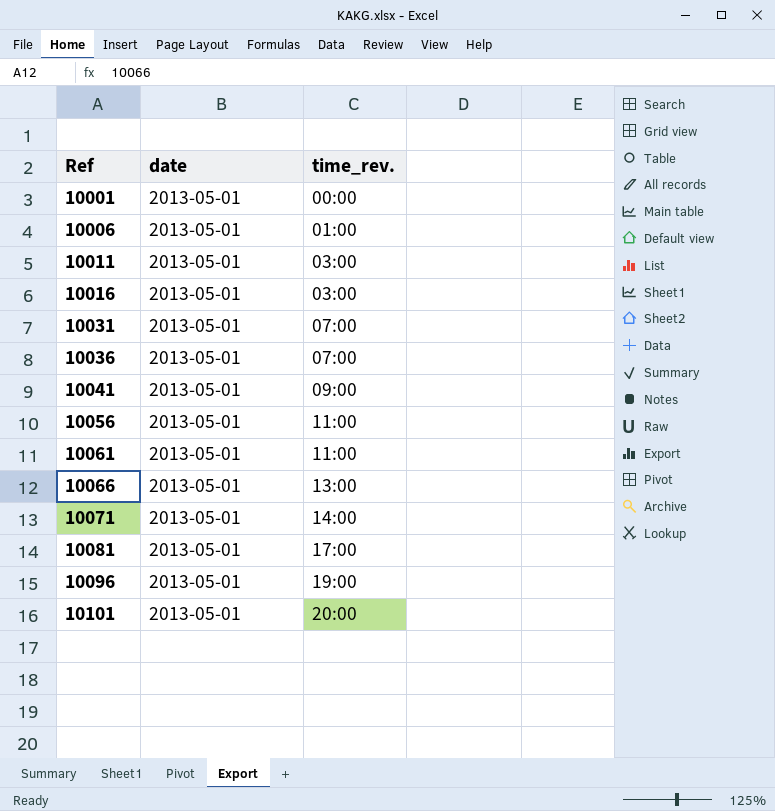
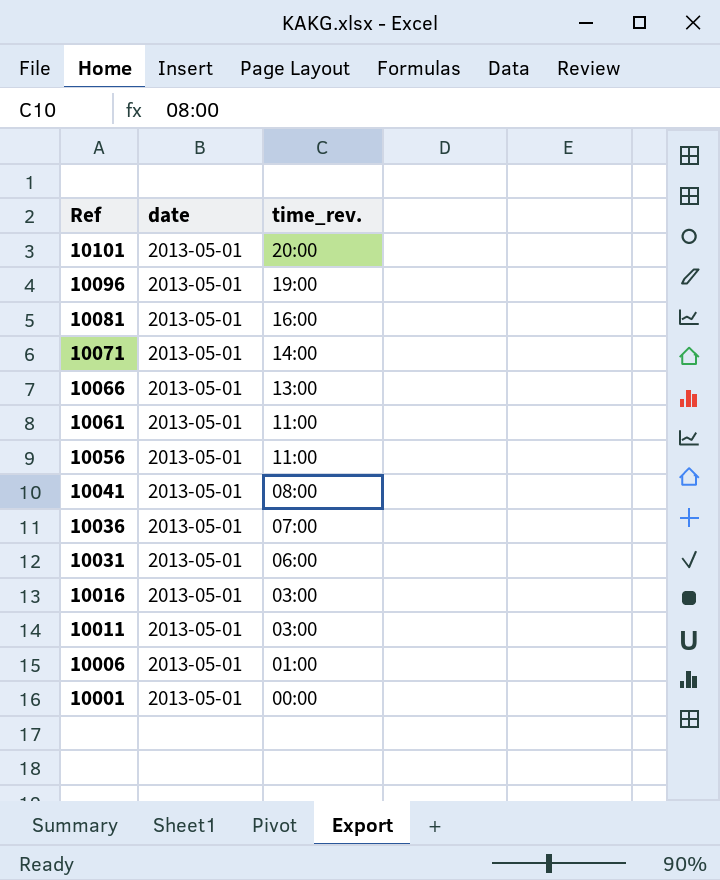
row order: Ref ascending -> Ref descending
10081 | time_rev.: 17:00 -> 16:00
10041 | time_rev.: 09:00 -> 08:00
10031 | time_rev.: 07:00 -> 06:00

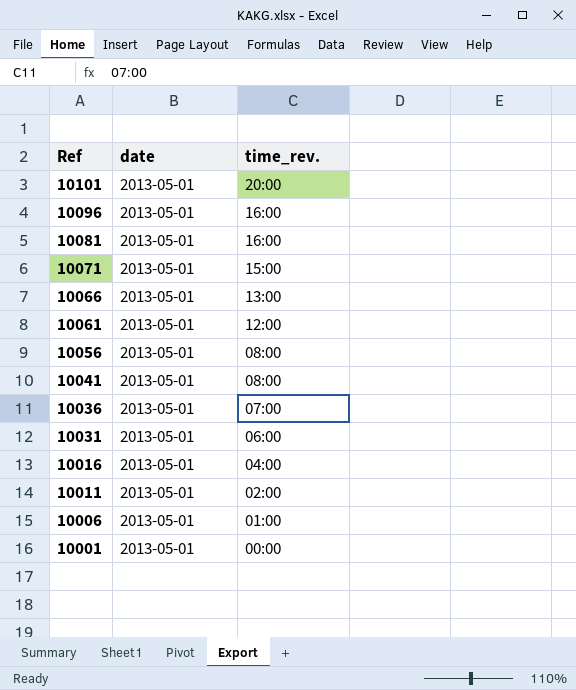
10096 | time_rev.: 19:00 -> 16:00
10071 | time_rev.: 14:00 -> 15:00
10061 | time_rev.: 11:00 -> 12:00
10056 | time_rev.: 11:00 -> 08:00
10016 | time_rev.: 03:00 -> 04:00
10011 | time_rev.: 03:00 -> 02:00

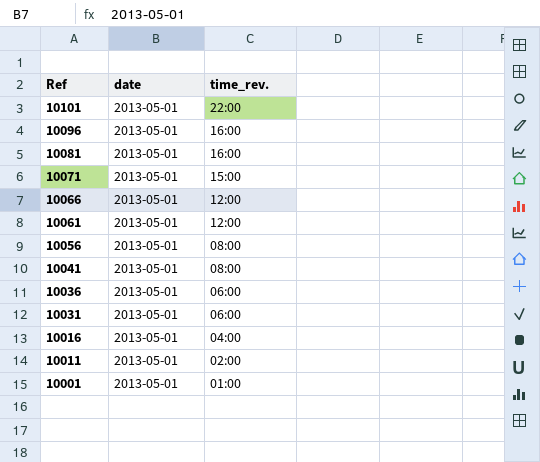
row 10006: 2013-05-01 | 01:00 -> none
10101 | time_rev.: 20:00 -> 22:00
10066 | time_rev.: 13:00 -> 12:00
10036 | time_rev.: 07:00 -> 06:00
10001 | time_rev.: 00:00 -> 01:00

